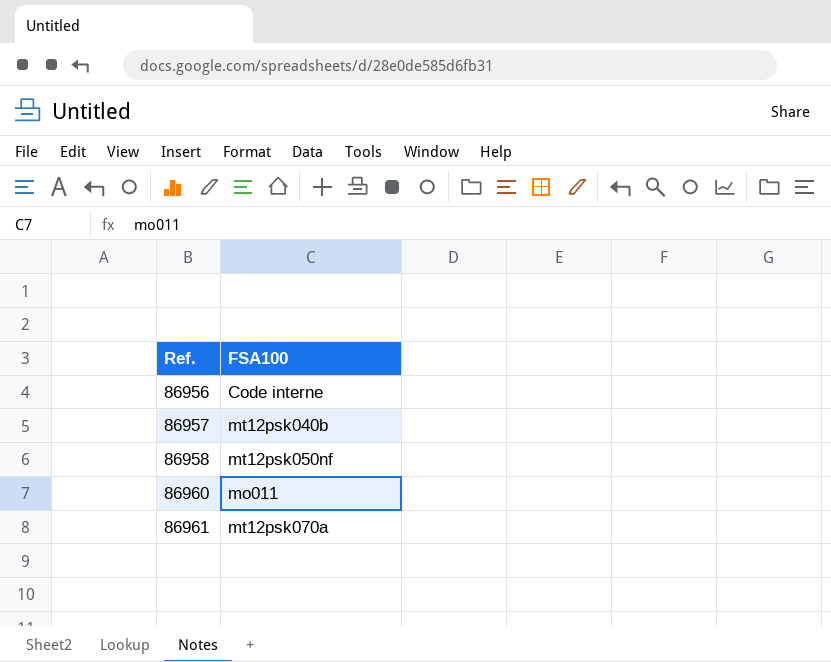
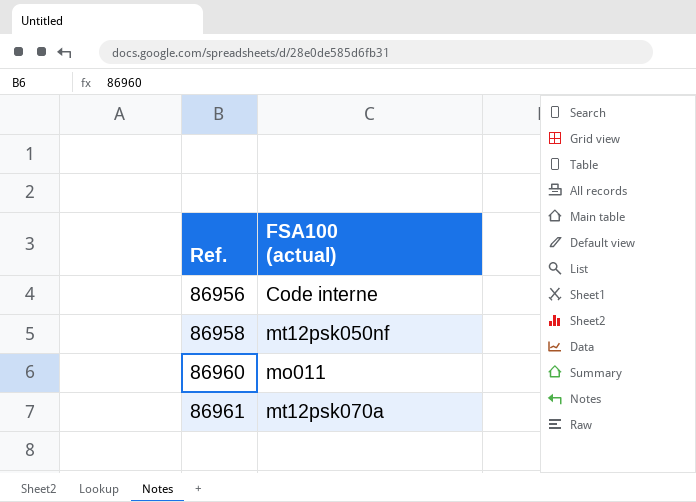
column name: FSA100 -> FSA100 (actual)
row 86957: mt12psk040b -> none

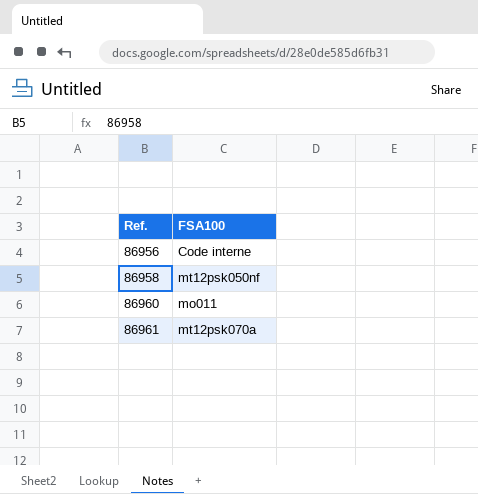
column name: FSA100 (actual) -> FSA100

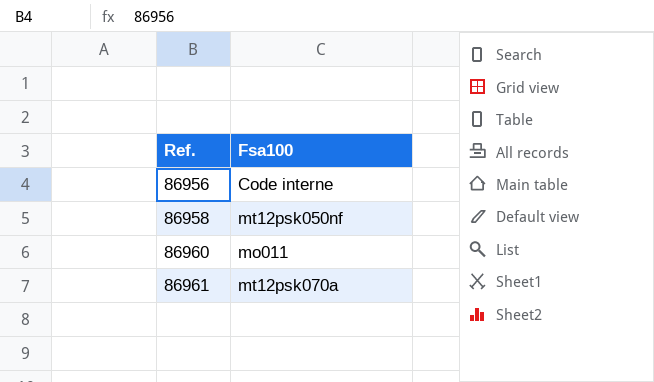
column name: FSA100 -> Fsa100

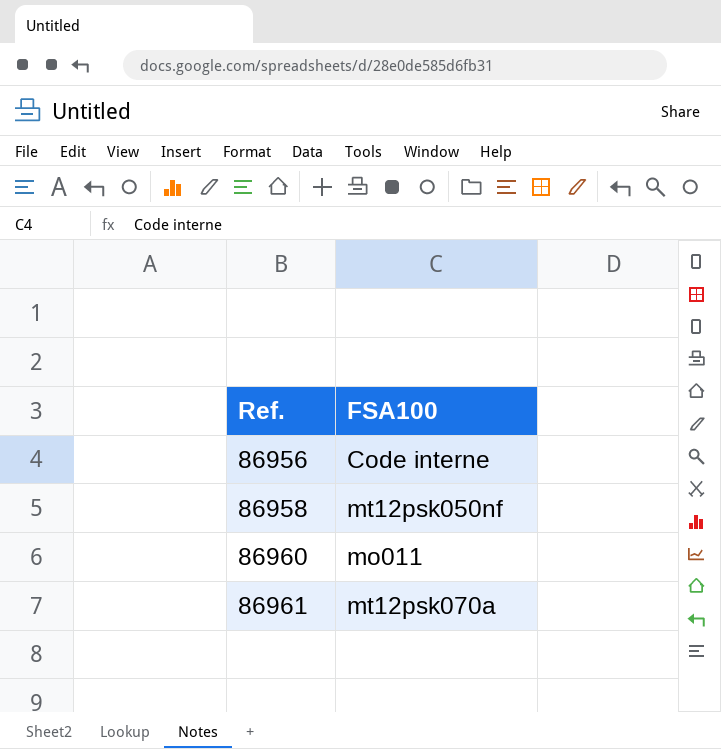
column name: Fsa100 -> FSA100

